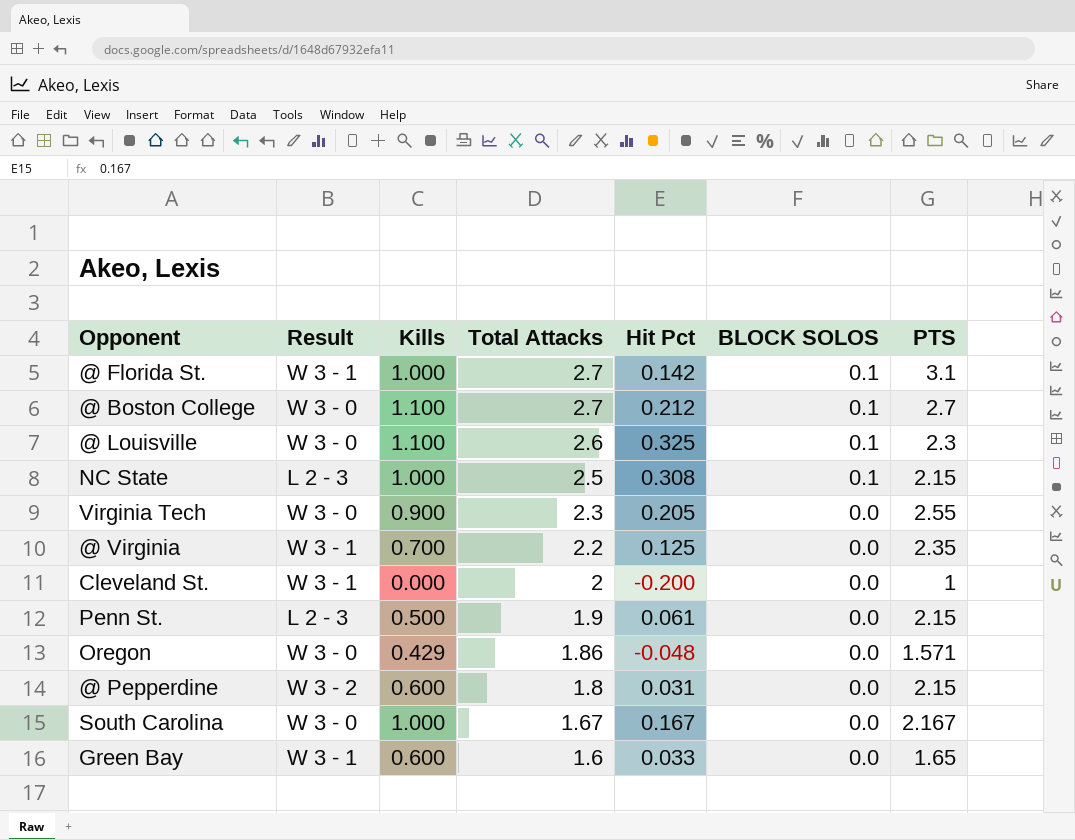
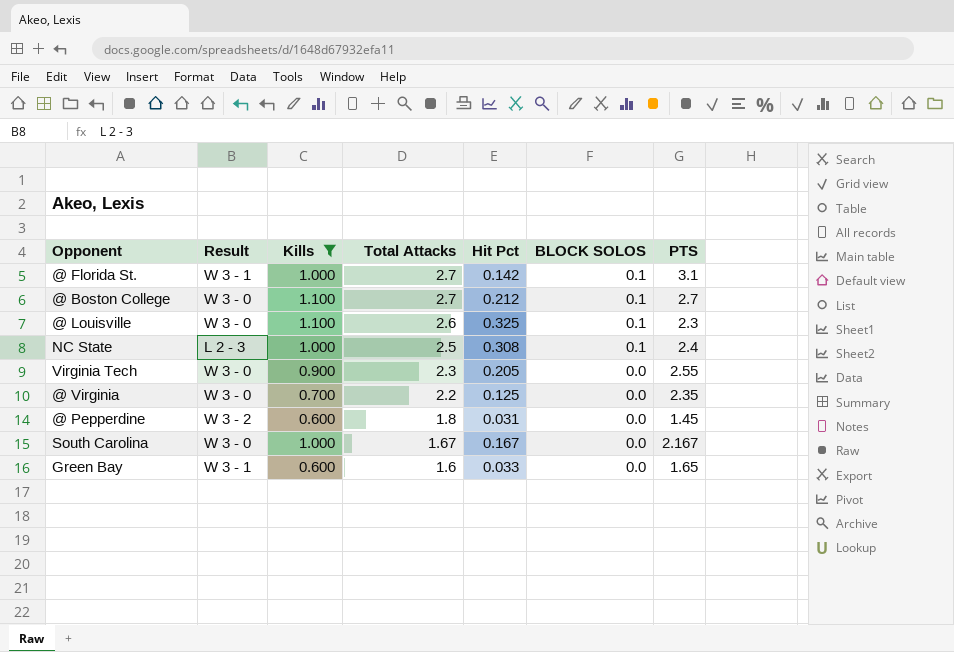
filter: none -> Kills >= 0.600
NC State | PTS: 2.15 -> 2.4
@ Virginia | Result: W 3 - 1 -> W 3 - 0
@ Pepperdine | PTS: 2.15 -> 1.45

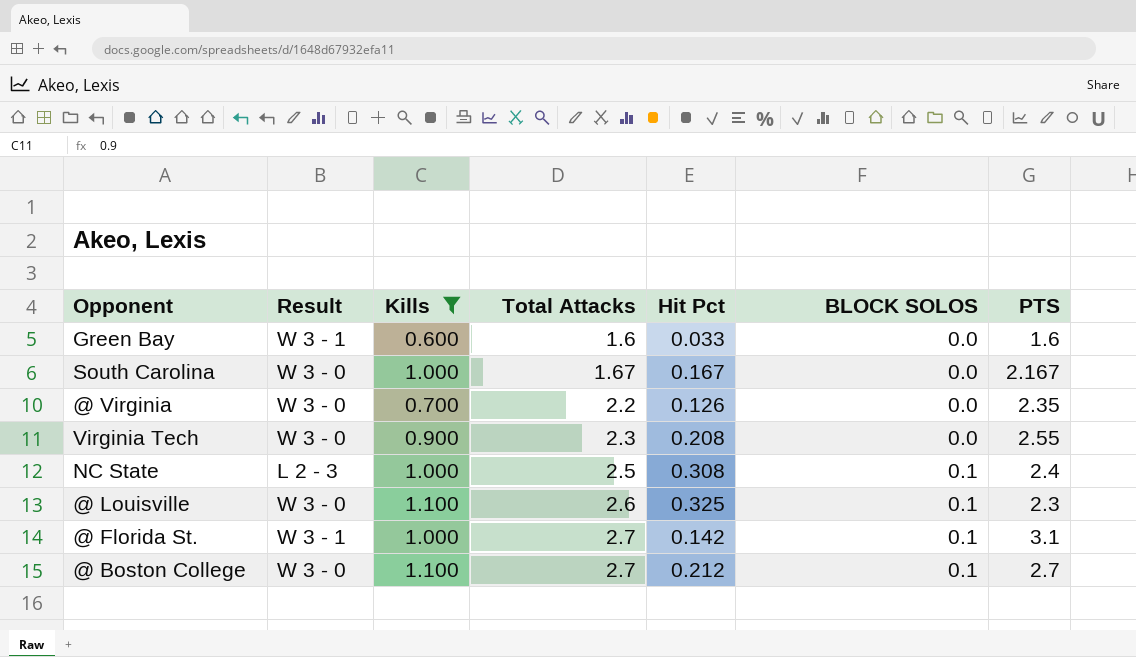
row order: Total Attacks descending -> Total Attacks ascending
row @ Pepperdine: W 3 - 2 | 0.600 | 1.8 | 0.031 | 0.0 | 1.45 -> none
Green Bay | PTS: 1.65 -> 1.6
@ Virginia | Hit Pct: 0.125 -> 0.126
Virginia Tech | Hit Pct: 0.205 -> 0.208

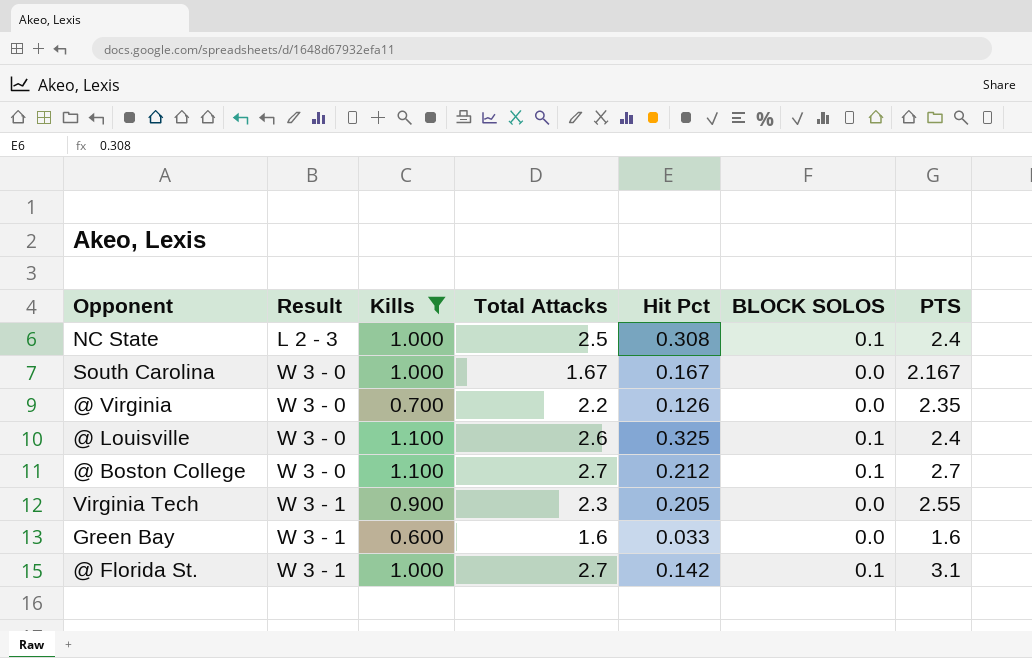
row order: Total Attacks ascending -> Result ascending
@ Louisville | PTS: 2.3 -> 2.4
Virginia Tech | Result: W 3 - 0 -> W 3 - 1
Virginia Tech | Hit Pct: 0.208 -> 0.205

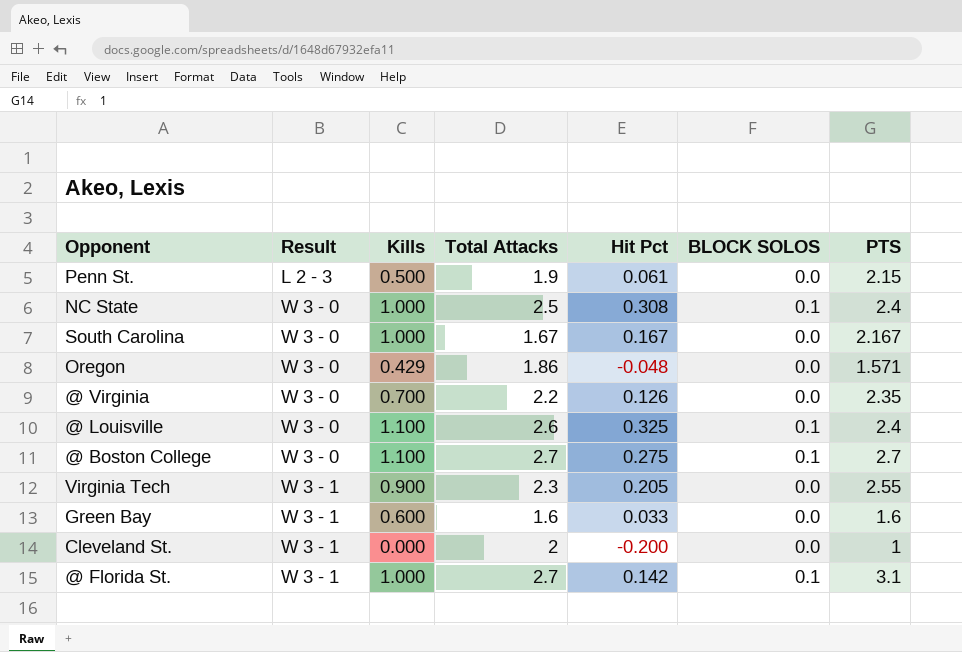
filter: Kills >= 0.600 -> none
NC State | Result: L 2 - 3 -> W 3 - 0
@ Boston College | Hit Pct: 0.212 -> 0.275

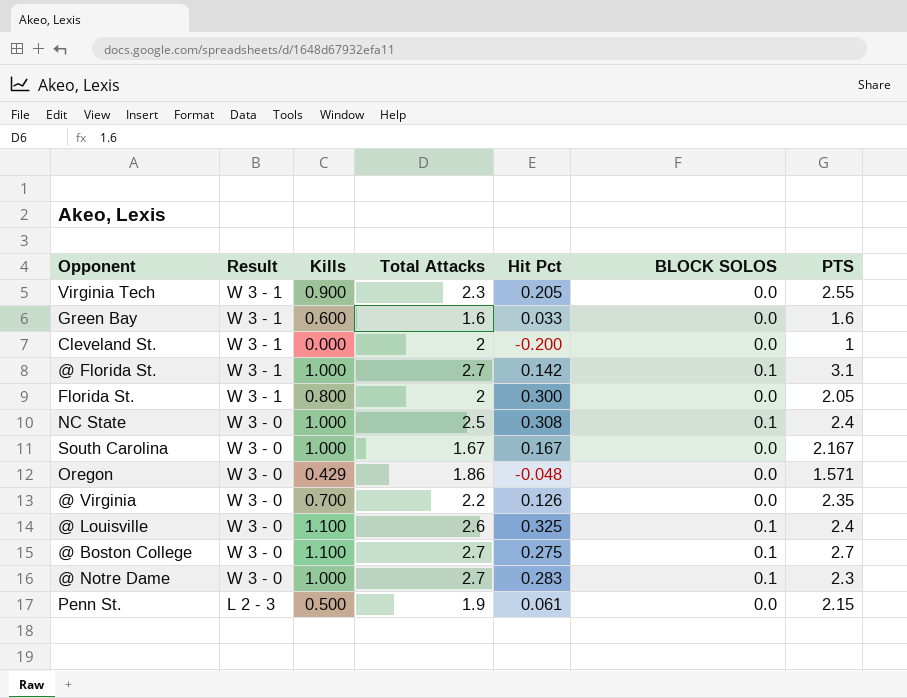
row order: Result ascending -> Result descending
row Florida St.: none -> W 3 - 1 | 0.800 | 2 | 0.300 | 0.0 | 2.05
row @ Notre Dame: none -> W 3 - 0 | 1.000 | 2.7 | 0.283 | 0.1 | 2.3

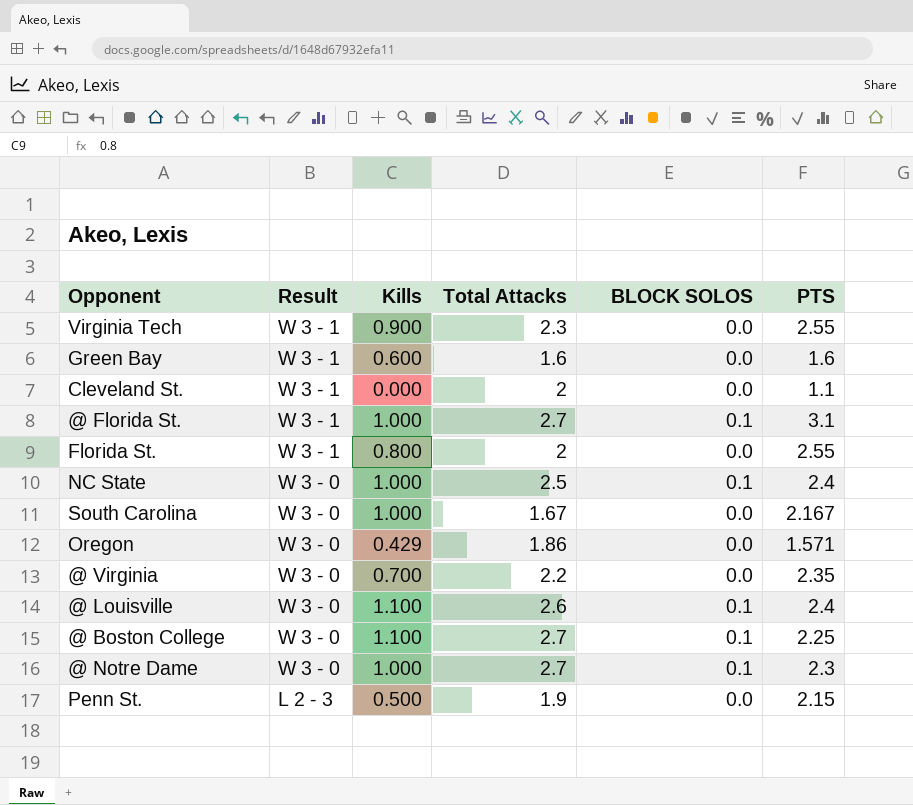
column Hit Pct | position: 5 -> none
Cleveland St. | PTS: 1 -> 1.1
Florida St. | PTS: 2.05 -> 2.55
@ Boston College | PTS: 2.7 -> 2.25

